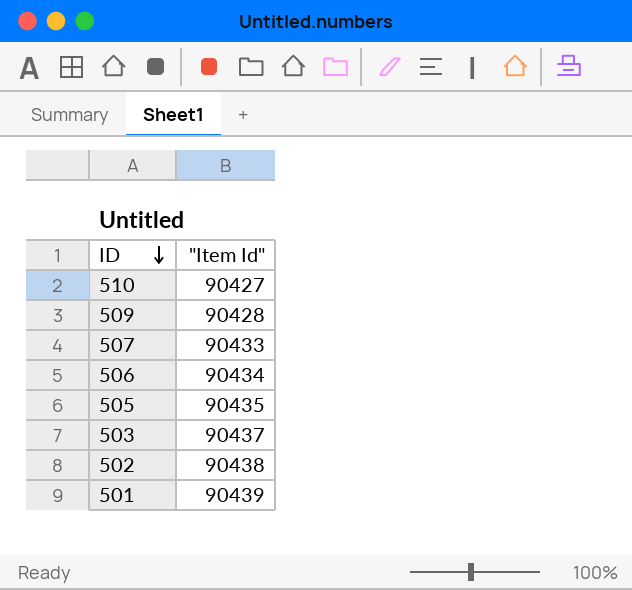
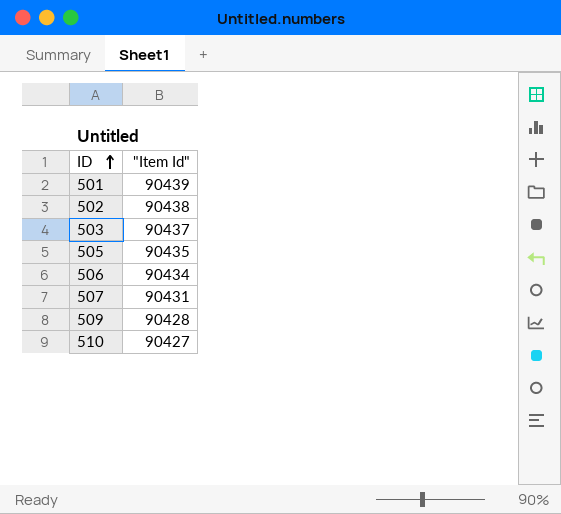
row order: ID descending -> ID ascending
507 | "Item Id": 90433 -> 90431

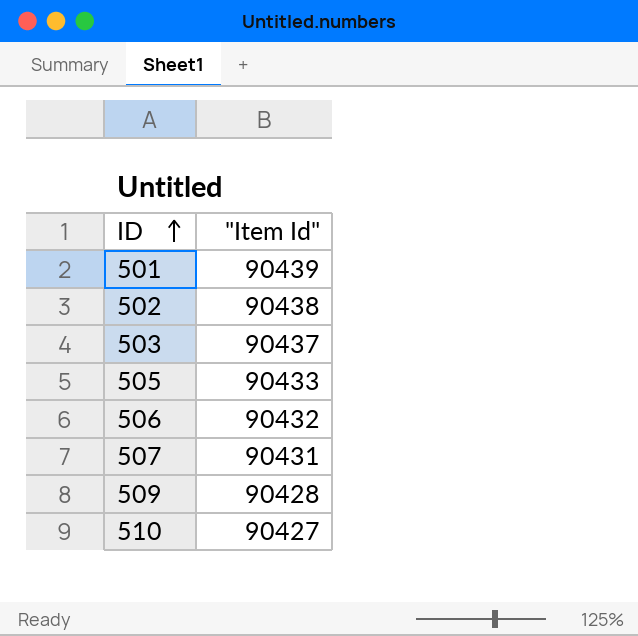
505 | "Item Id": 90435 -> 90433
506 | "Item Id": 90434 -> 90432

